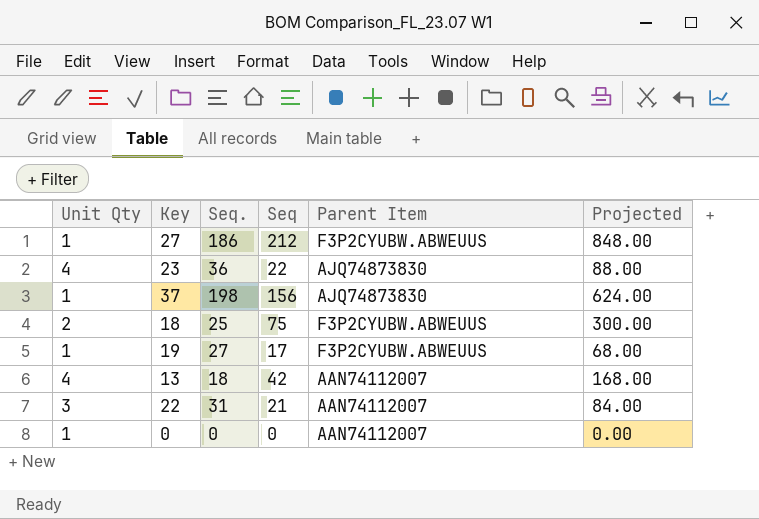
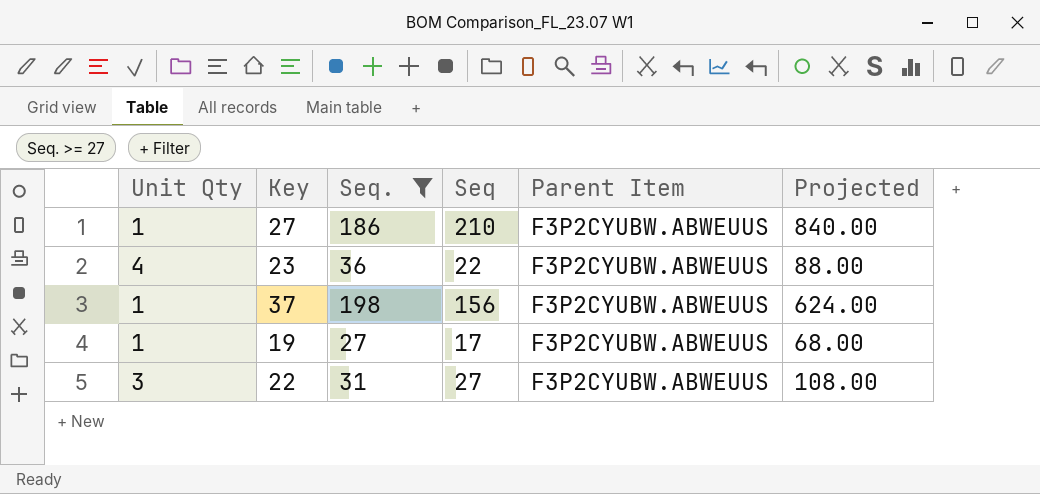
filter: none -> Seq. >= 27
27 | Seq: 212 -> 210
27 | Projected: 848.00 -> 840.00
23 | Parent Item: AJQ74873830 -> F3P2CYUBW.ABWEUUS
37 | Parent Item: AJQ74873830 -> F3P2CYUBW.ABWEUUS
22 | Seq: 21 -> 27
22 | Parent Item: AAN74112007 -> F3P2CYUBW.ABWEUUS
22 | Projected: 84.00 -> 108.00

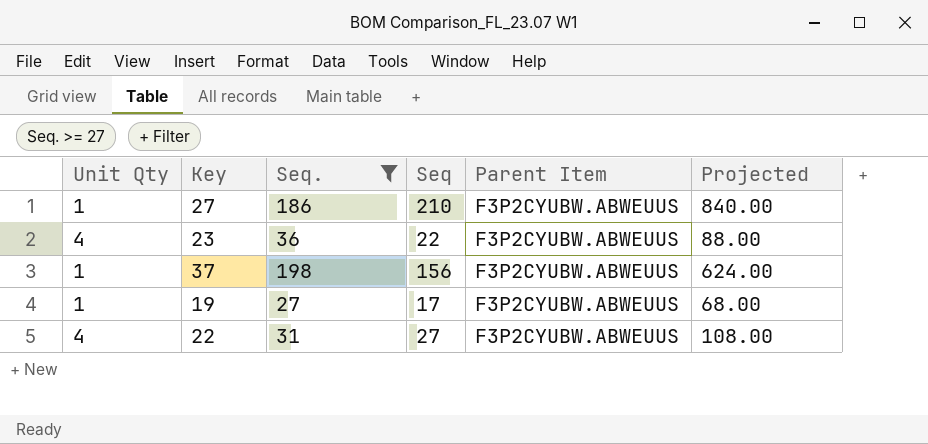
22 | Unit Qty: 3 -> 4

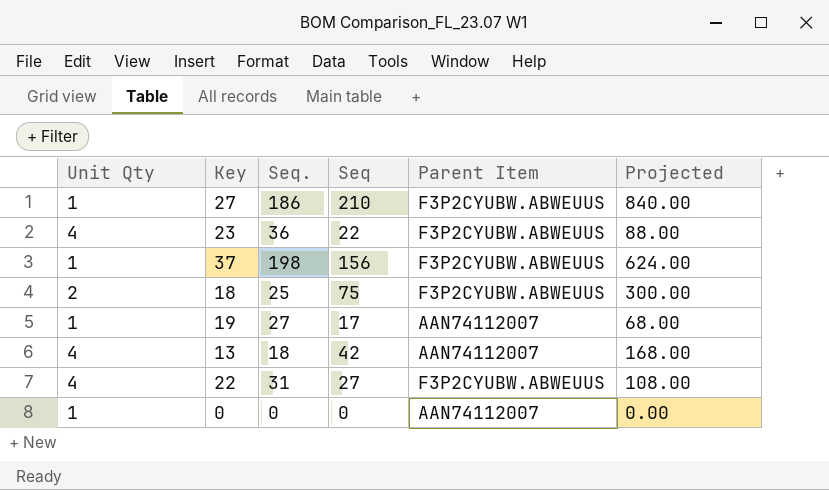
filter: Seq. >= 27 -> none
19 | Parent Item: F3P2CYUBW.ABWEUUS -> AAN74112007

